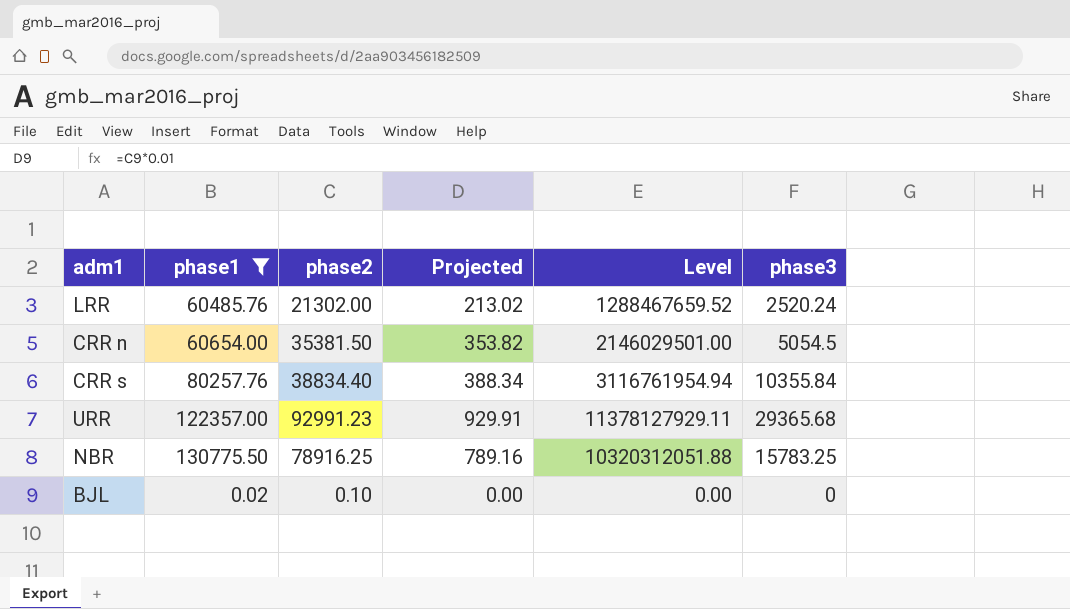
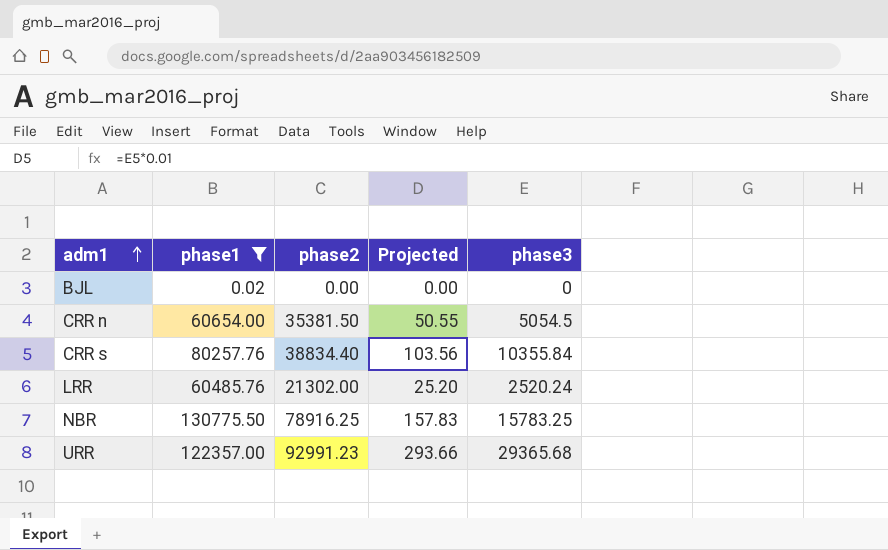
row order: none -> adm1 ascending
column Level | formula: [phase1] * [phase2] -> none
column Projected | formula: [phase2] * 0.01 -> [phase3] * 0.01
BJL | phase2: 0.10 -> 0.00

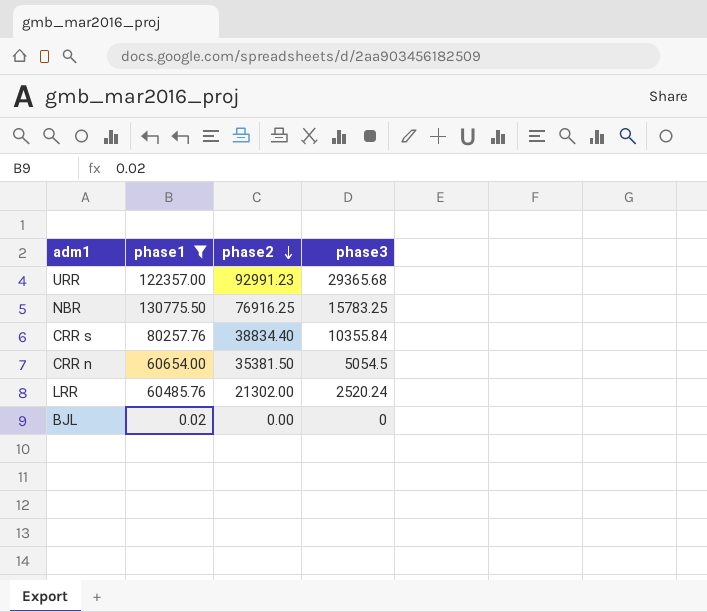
row order: adm1 ascending -> phase2 descending
column Projected | formula: [phase3] * 0.01 -> none
NBR | phase2: 78916.25 -> 76916.25

